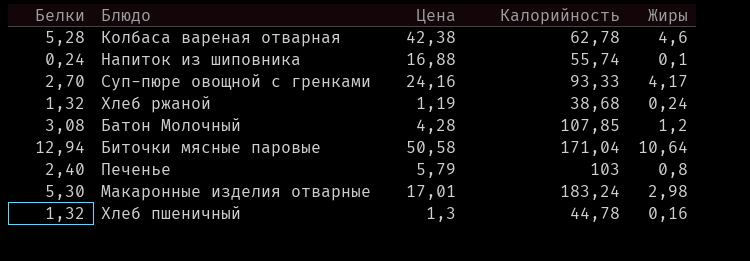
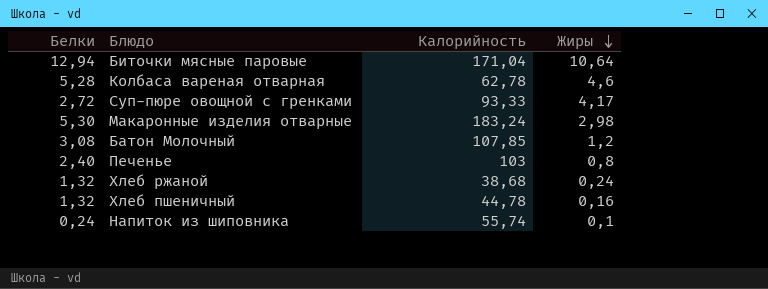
row order: none -> Жиры descending
column Цена | position: 3 -> none
Суп-пюре овощной с гренками | Белки: 2,70 -> 2,72

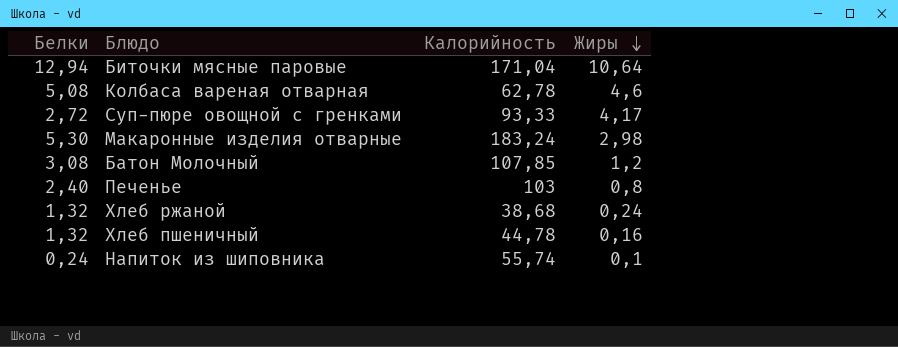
Колбаса вареная отварная | Белки: 5,28 -> 5,08

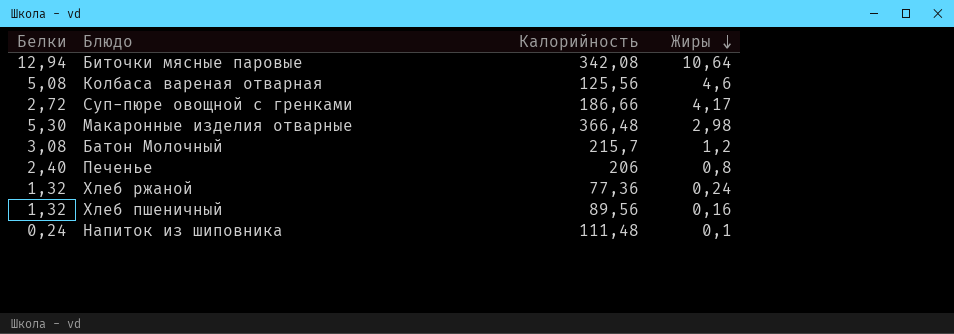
Биточки мясные паровые | Калорийность: 171,04 -> 342,08
Колбаса вареная отварная | Калорийность: 62,78 -> 125,56
Суп-пюре овощной с гренками | Калорийность: 93,33 -> 186,66
Макаронные изделия отварные | Калорийность: 183,24 -> 366,48
Батон Молочный | Калорийность: 107,85 -> 215,7
Печенье | Калорийность: 103 -> 206
Хлеб ржаной | Калорийность: 38,68 -> 77,36
Хлеб пшеничный | Калорийность: 44,78 -> 89,56
Напиток из шиповника | Калорийность: 55,74 -> 111,48

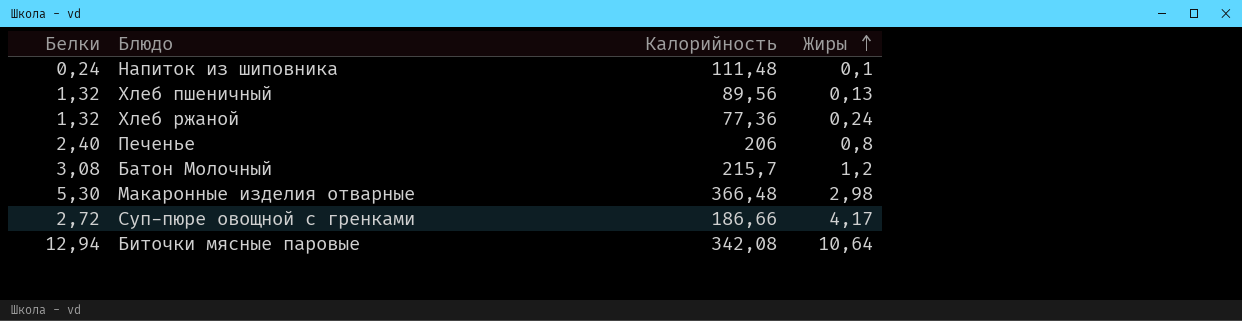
row order: Жиры descending -> Жиры ascending
row Колбаса вареная отварная: 5,08 | 125,56 | 4,6 -> none
Хлеб пшеничный | Жиры: 0,16 -> 0,13

